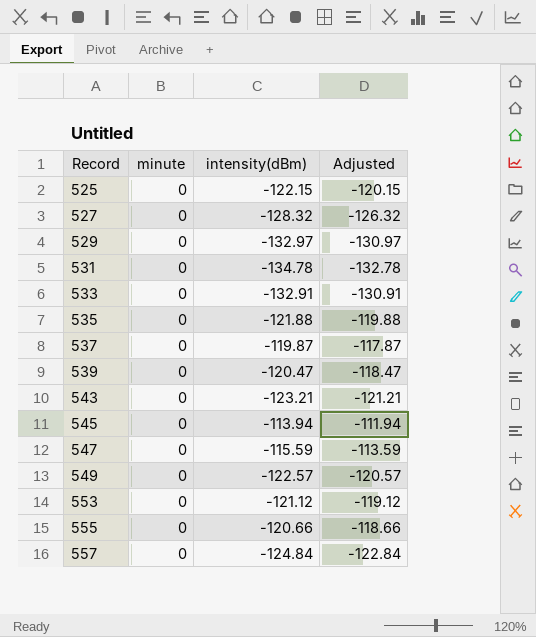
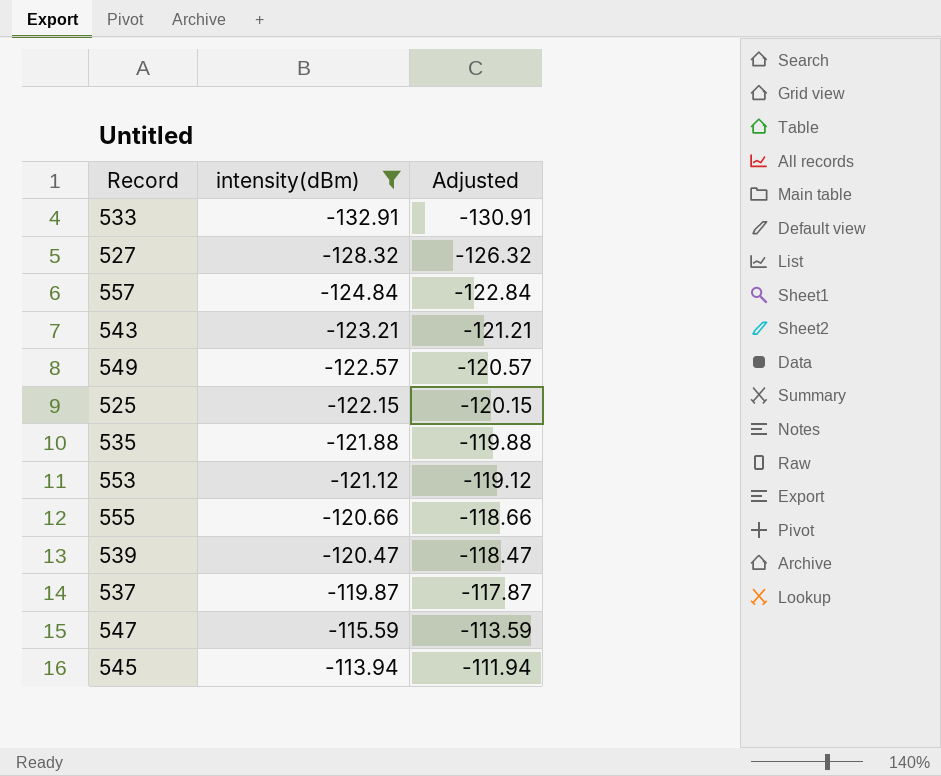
filter: none -> intensity(dBm) >= -132.91
row order: Record ascending -> intensity(dBm) ascending
column minute | position: 2 -> none

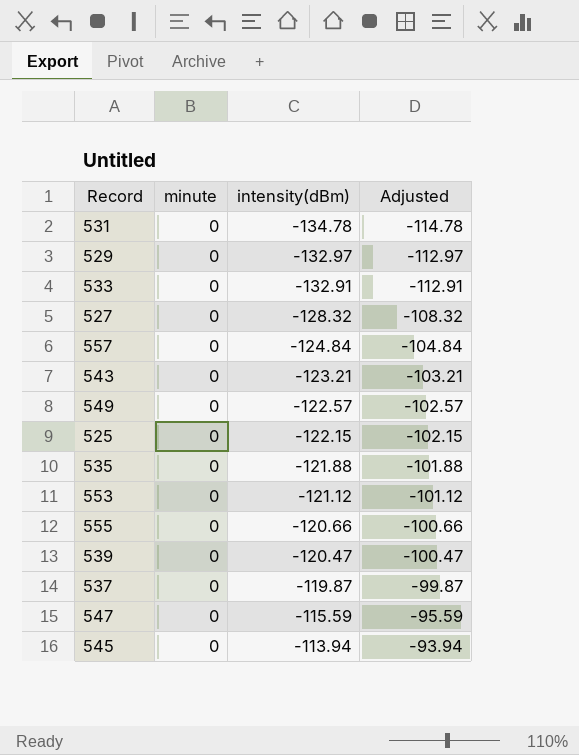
filter: intensity(dBm) >= -132.91 -> none
column minute | position: none -> 2
column Adjusted | formula: [intensity(dBm)] + 2 -> [intensity(dBm)] + 20

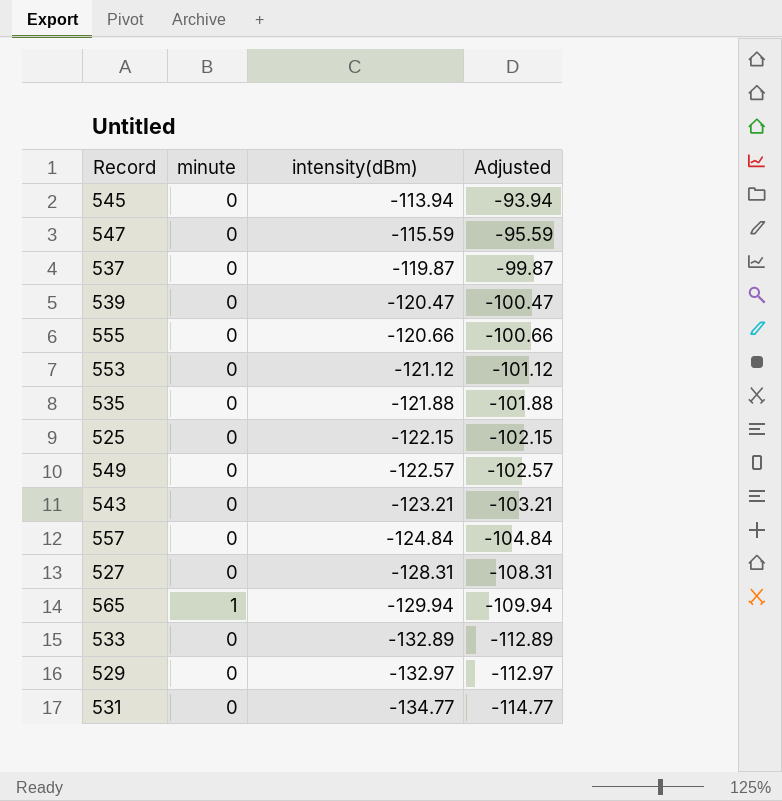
row order: intensity(dBm) ascending -> intensity(dBm) descending
527 | intensity(dBm): -128.32 -> -128.31
527 | Adjusted: -108.32 -> -108.31
row 565: none -> 1 | -129.94 | -109.94
533 | intensity(dBm): -132.91 -> -132.89
533 | Adjusted: -112.91 -> -112.89
531 | intensity(dBm): -134.78 -> -134.77
531 | Adjusted: -114.78 -> -114.77

